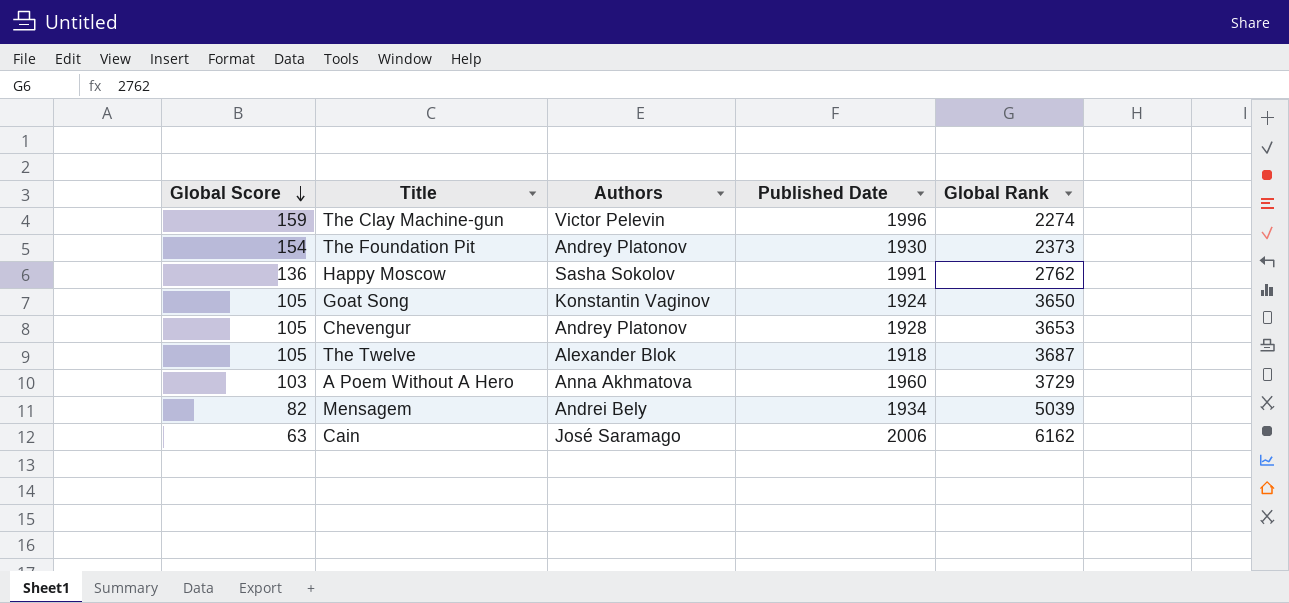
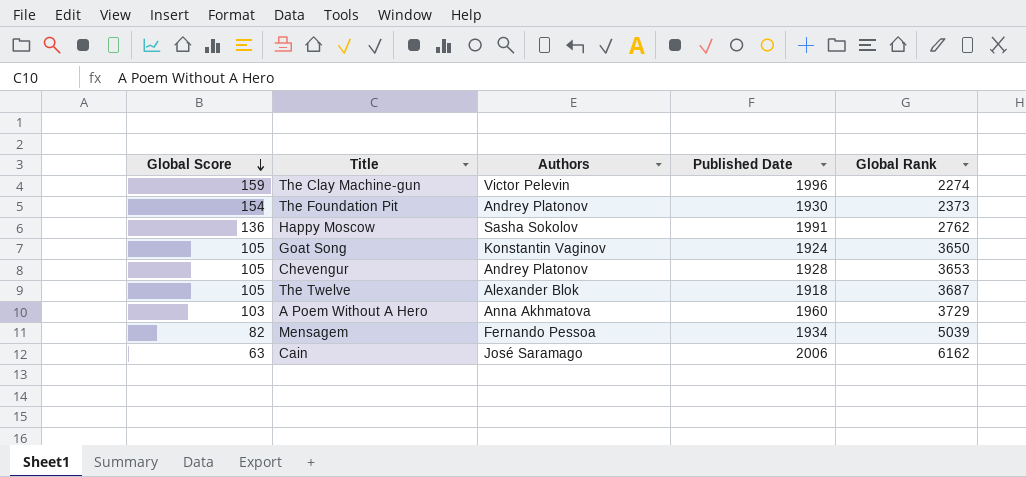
Mensagem | Authors: Andrei Bely -> Fernando Pessoa

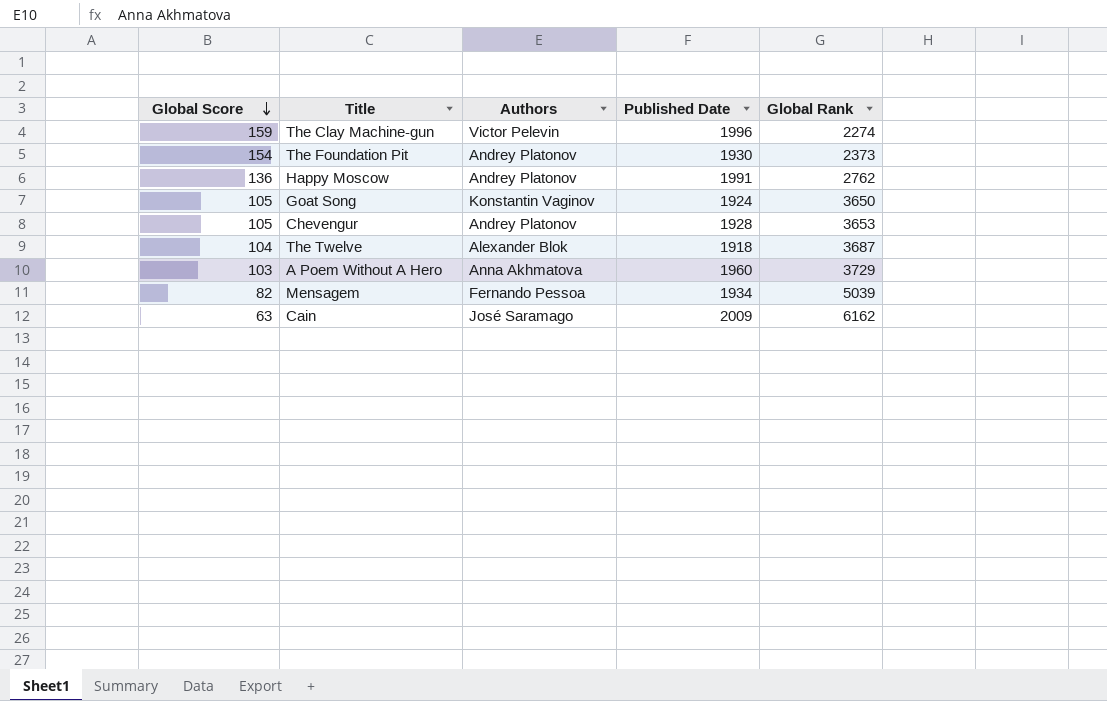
Happy Moscow | Authors: Sasha Sokolov -> Andrey Platonov
The Twelve | Global Score: 105 -> 104
Cain | Published Date: 2006 -> 2009

